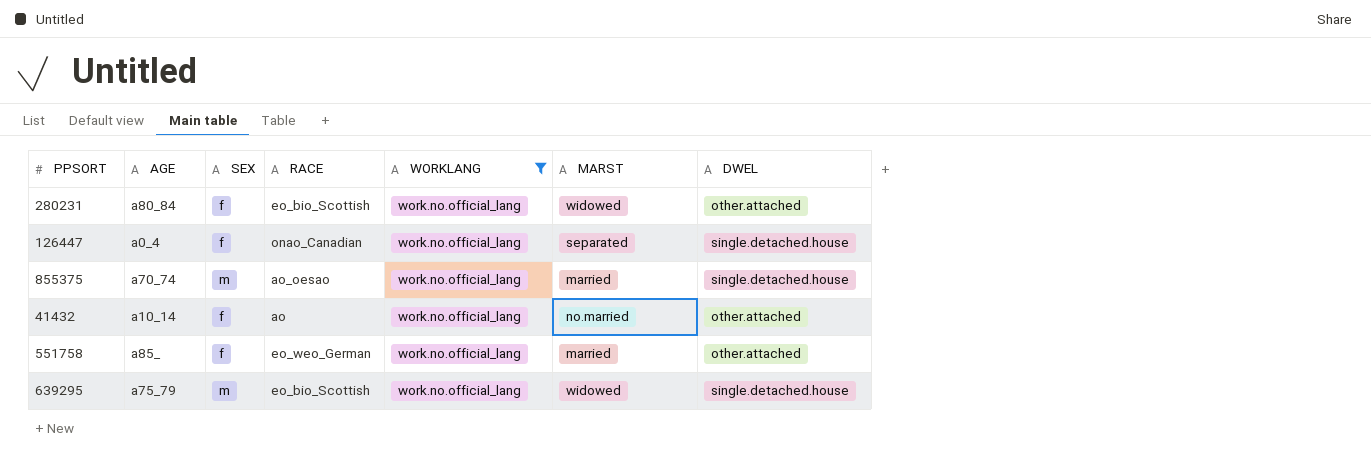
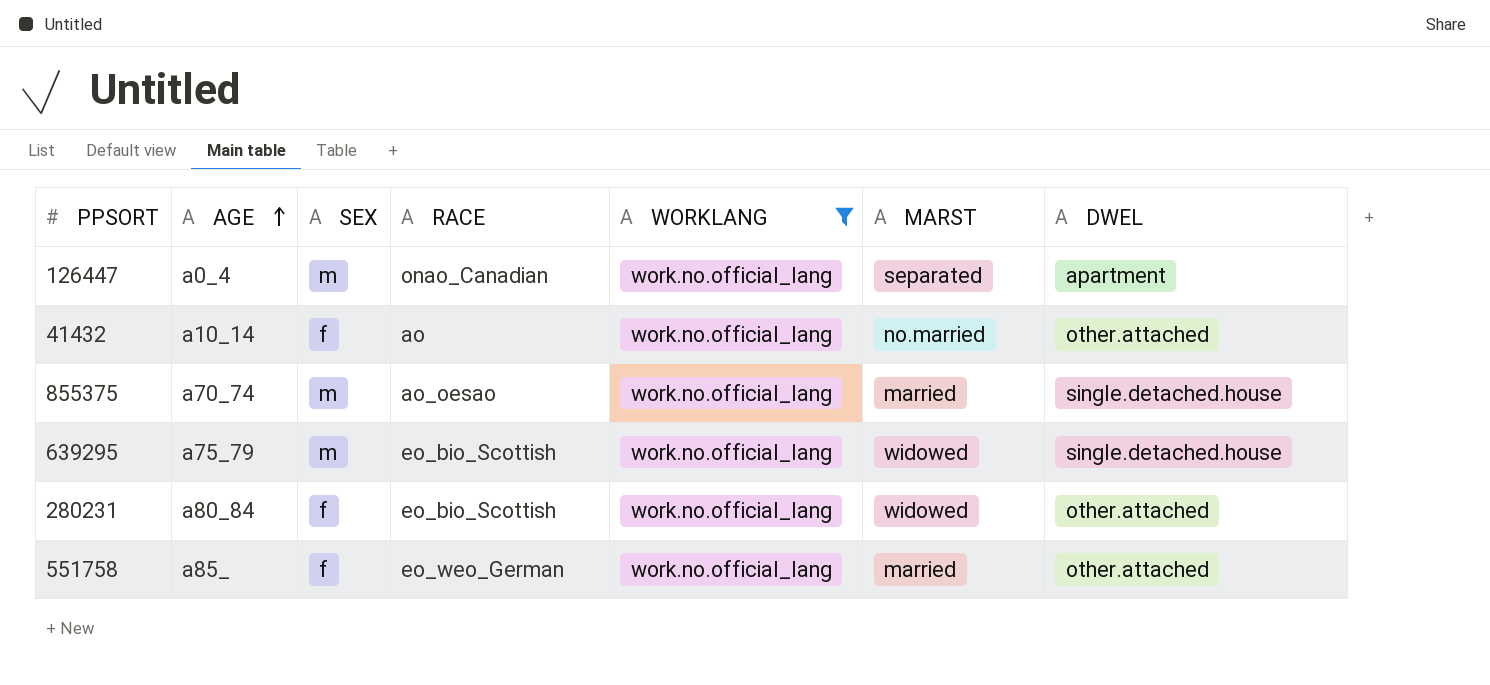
row order: none -> AGE ascending
126447 | SEX: f -> m
126447 | DWEL: single.detached.house -> apartment

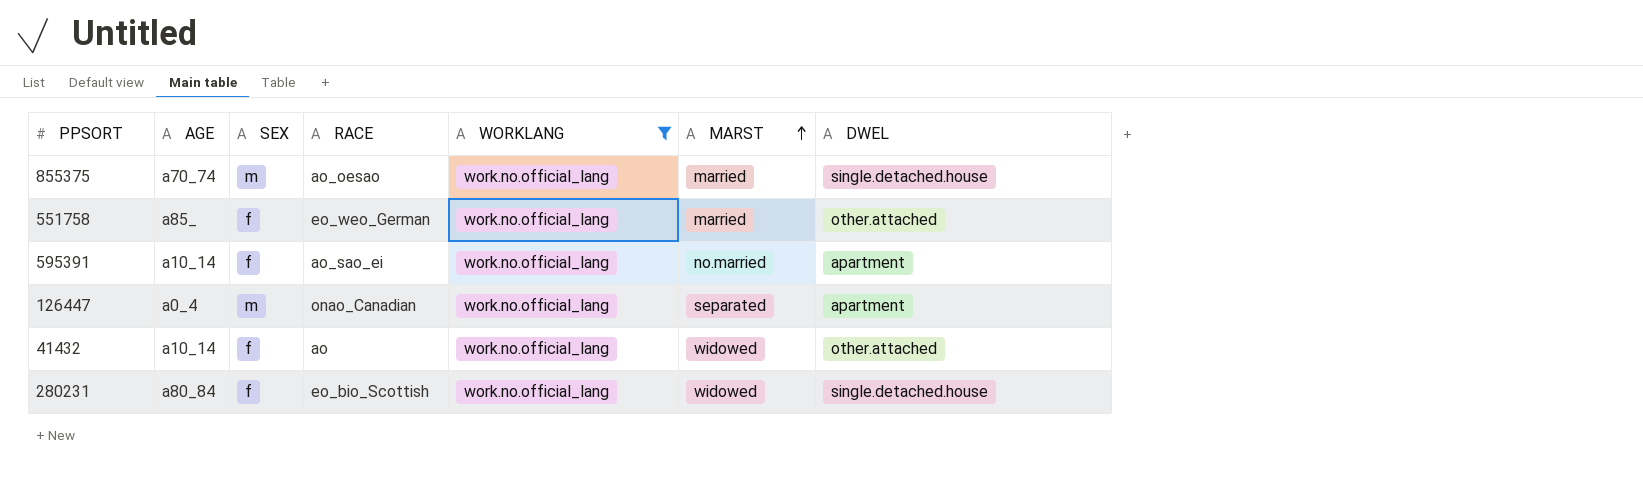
row order: AGE ascending -> MARST ascending
row 639295: a75_79 | m | eo_bio_Scottish | work.no.official_lang | widowed | single.detached.house -> none
row 595391: none -> a10_14 | f | ao_sao_ei | work.no.official_lang | no.married | apartment
41432 | MARST: no.married -> widowed
280231 | DWEL: other.attached -> single.detached.house

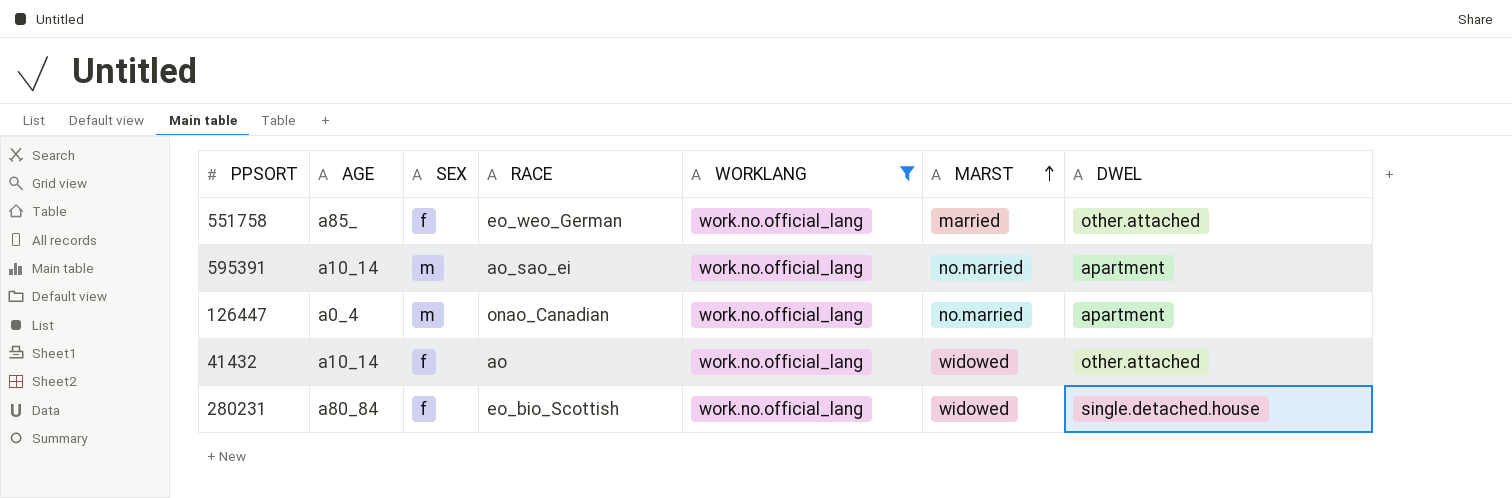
row 855375: a70_74 | m | ao_oesao | work.no.official_lang | married | single.detached.house -> none
595391 | SEX: f -> m
126447 | MARST: separated -> no.married

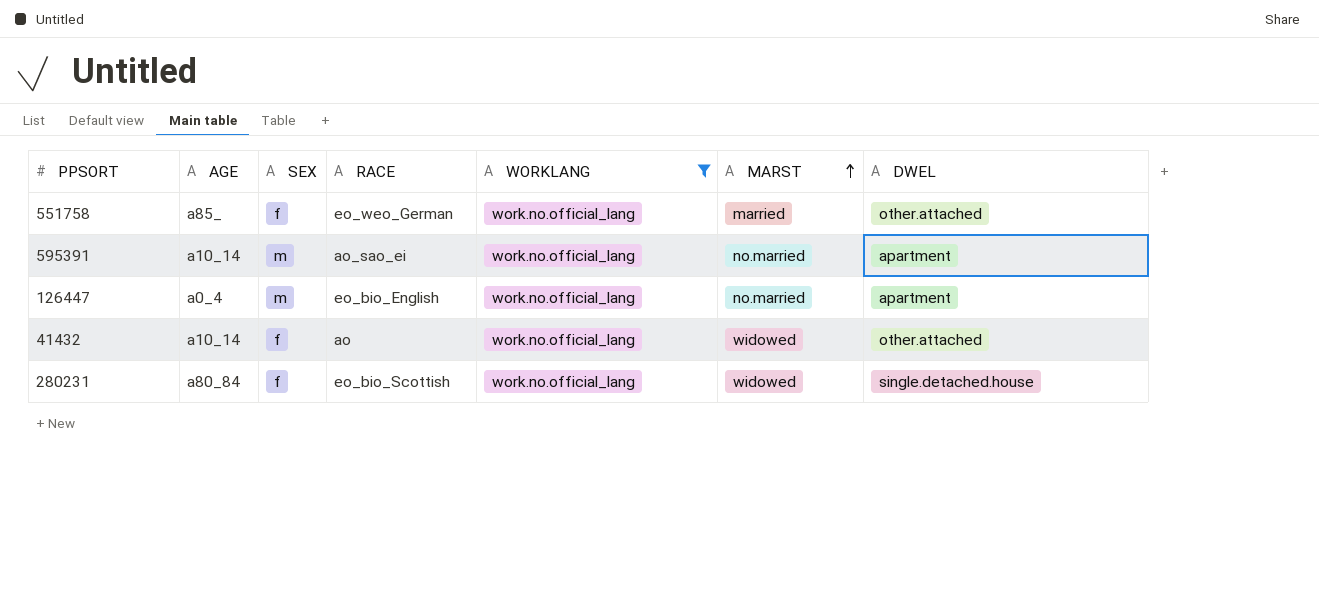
126447 | RACE: onao_Canadian -> eo_bio_English

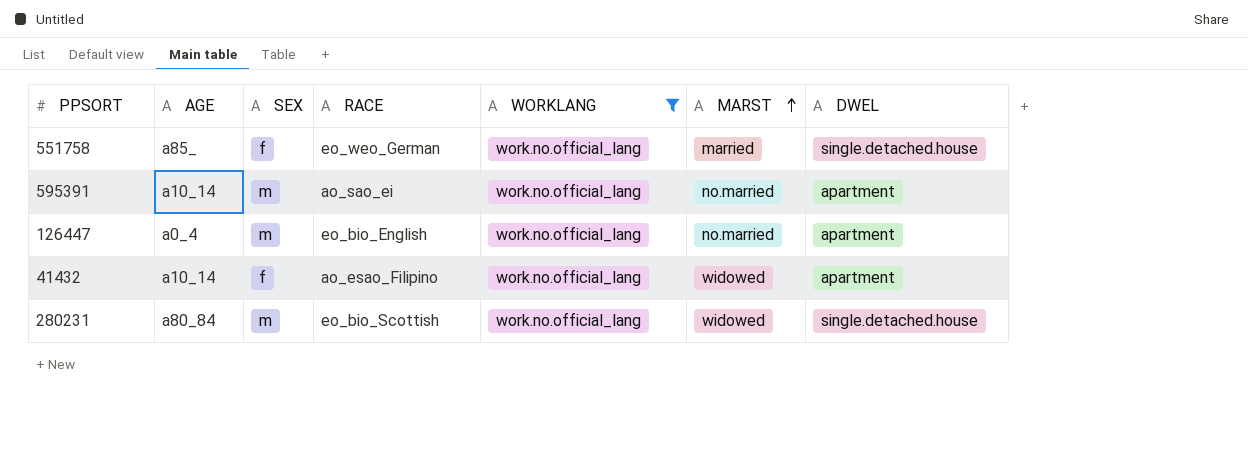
551758 | DWEL: other.attached -> single.detached.house
41432 | RACE: ao -> ao_esao_Filipino
41432 | DWEL: other.attached -> apartment
280231 | SEX: f -> m

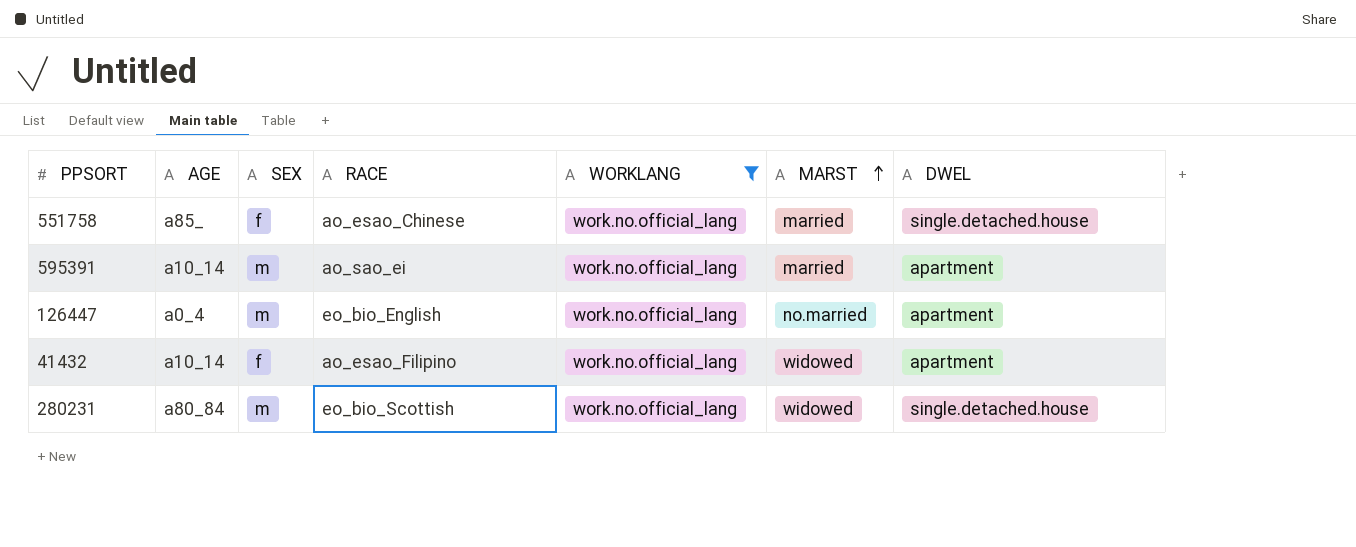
551758 | RACE: eo_weo_German -> ao_esao_Chinese
595391 | MARST: no.married -> married

